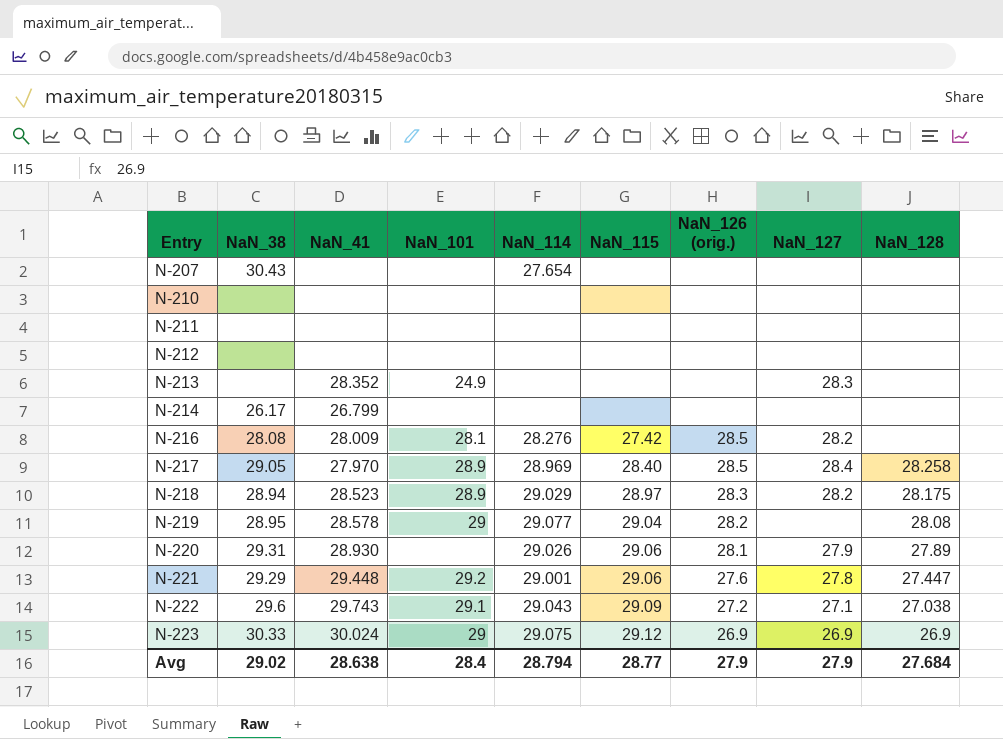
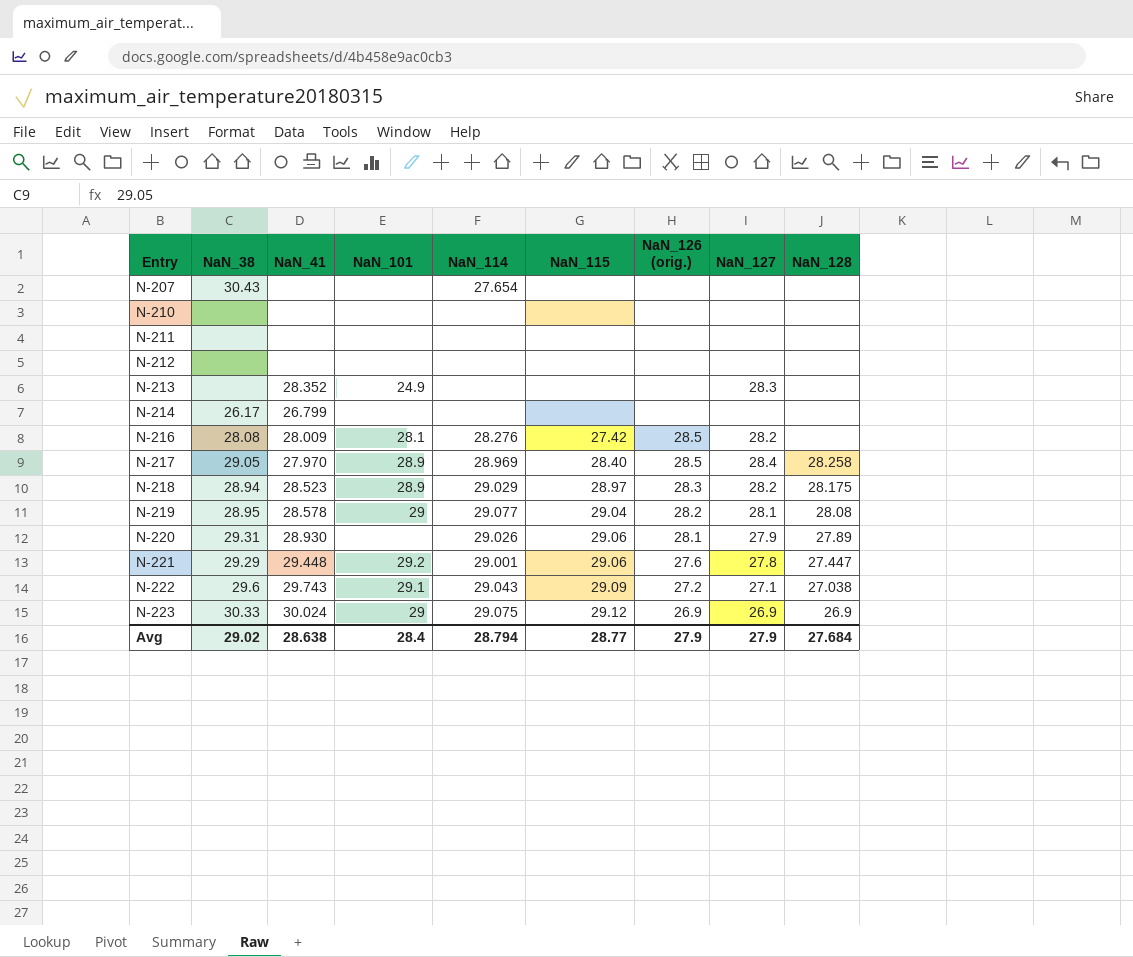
N-219 | NaN_127: none -> 28.1

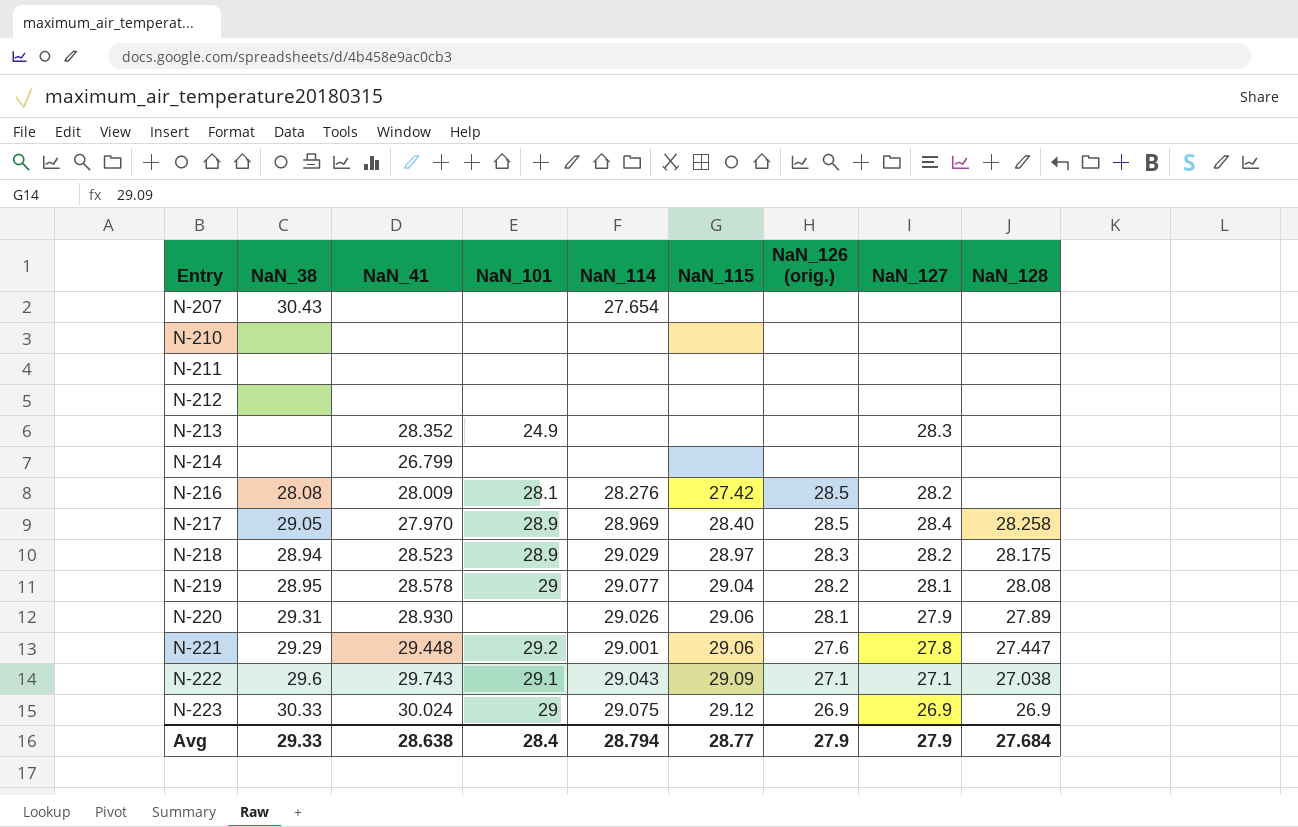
N-214 | NaN_38: 26.17 -> none
N-222 | NaN_126 (orig.): 27.2 -> 27.1
Avg | NaN_38: 29.02 -> 29.33

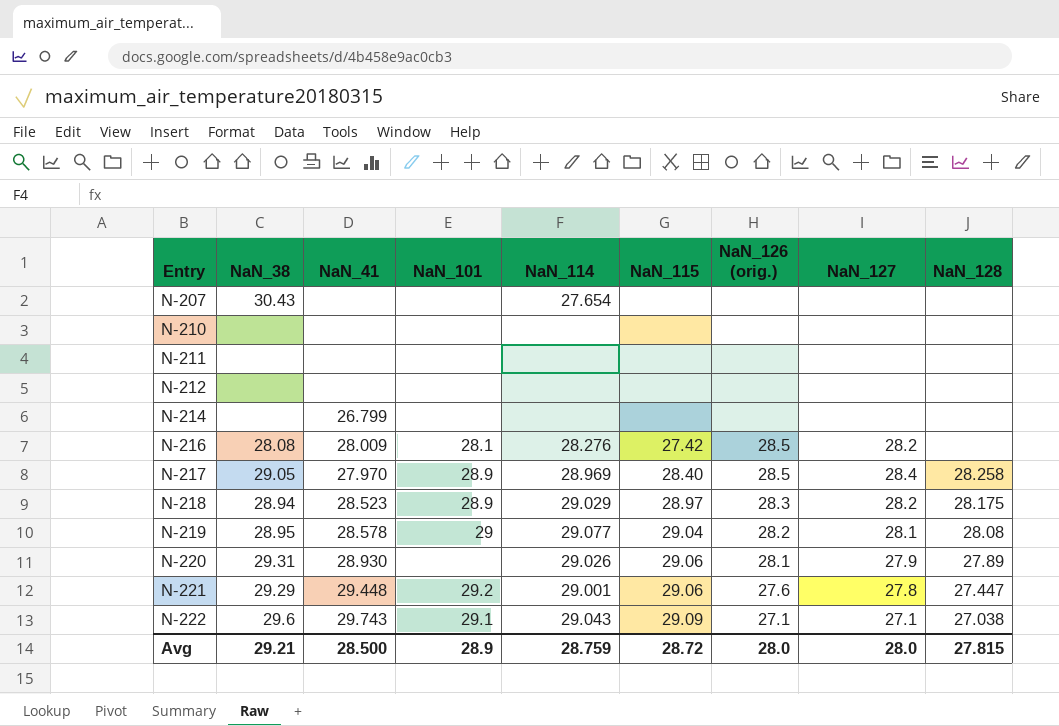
row N-213: none | 28.352 | 24.9 | none | none | none | 28.3 | none -> none
row N-223: 30.33 | 30.024 | 29 | 29.075 | 29.12 | 26.9 | 26.9 | 26.9 -> none
Avg | NaN_38: 29.33 -> 29.21
Avg | NaN_41: 28.638 -> 28.500
Avg | NaN_101: 28.4 -> 28.9
Avg | NaN_114: 28.794 -> 28.759
Avg | NaN_115: 28.77 -> 28.72
Avg | NaN_126 (orig.): 27.9 -> 28.0
Avg | NaN_127: 27.9 -> 28.0
Avg | NaN_128: 27.684 -> 27.815

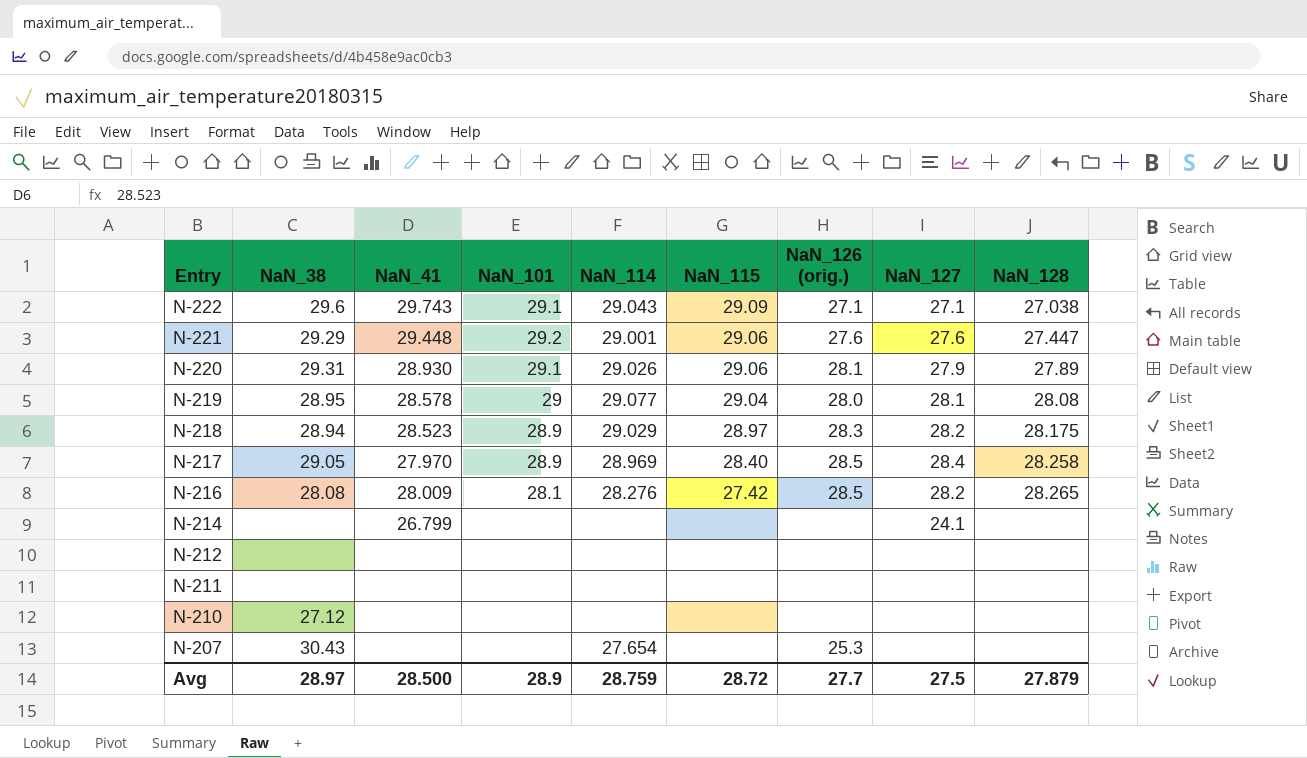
row order: Entry ascending -> Entry descending
N-221 | NaN_127: 27.8 -> 27.6
N-220 | NaN_101: none -> 29.1
N-219 | NaN_126 (orig.): 28.2 -> 28.0
N-216 | NaN_128: none -> 28.265
N-214 | NaN_127: none -> 24.1
N-210 | NaN_38: none -> 27.12
N-207 | NaN_126 (orig.): none -> 25.3
Avg | NaN_38: 29.21 -> 28.97
Avg | NaN_126 (orig.): 28.0 -> 27.7
Avg | NaN_127: 28.0 -> 27.5
Avg | NaN_128: 27.815 -> 27.879

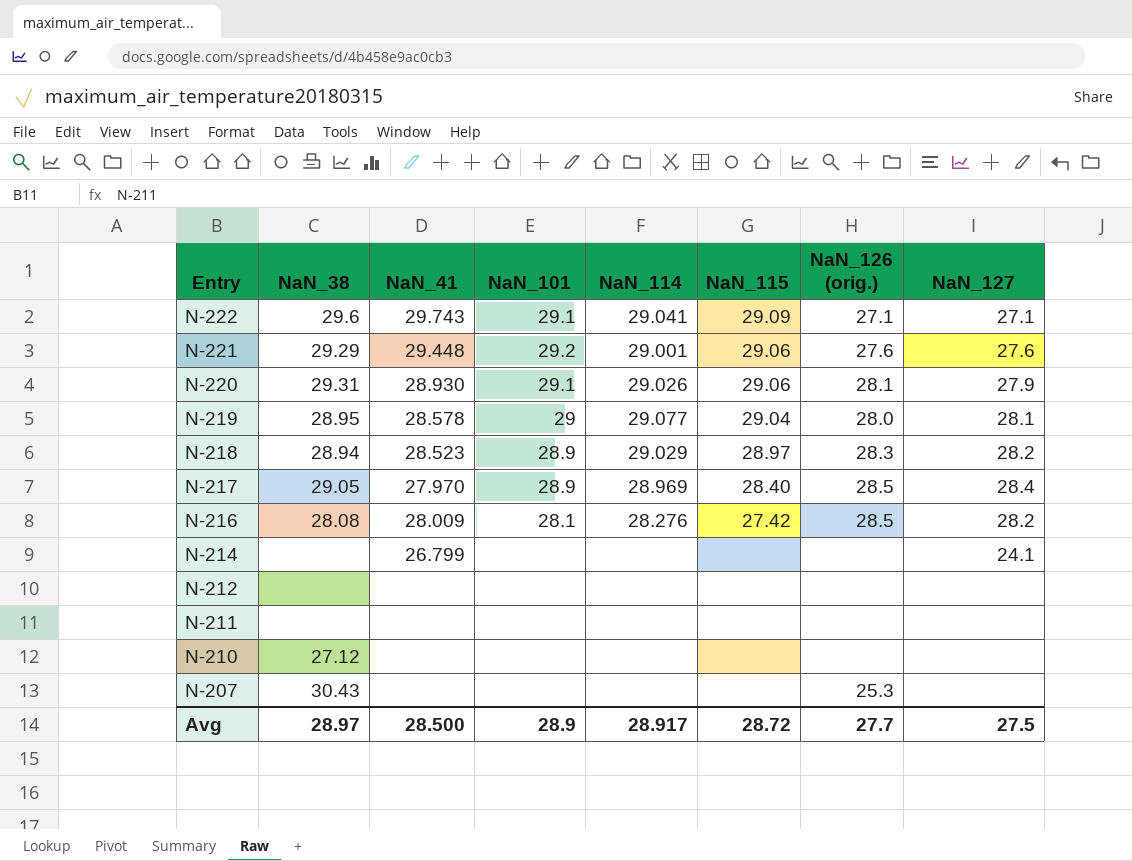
column NaN_128 | position: 9 -> none
N-222 | NaN_114: 29.043 -> 29.041
N-207 | NaN_114: 27.654 -> none
Avg | NaN_114: 28.759 -> 28.917

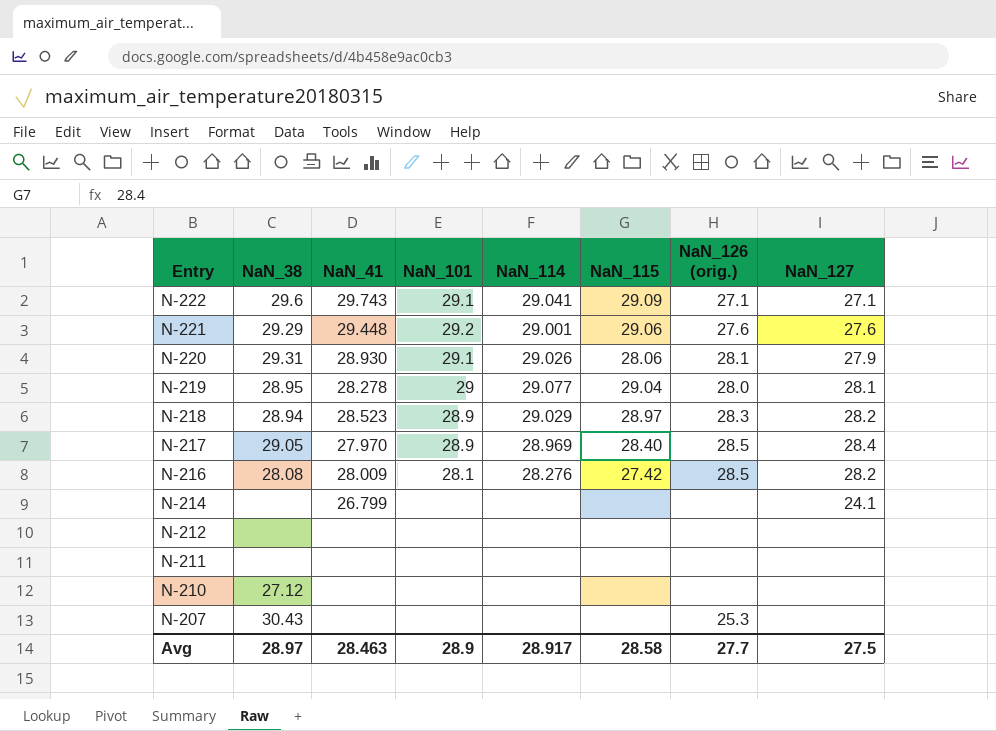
N-220 | NaN_115: 29.06 -> 28.06
N-219 | NaN_41: 28.578 -> 28.278
Avg | NaN_41: 28.500 -> 28.463
Avg | NaN_115: 28.72 -> 28.58

